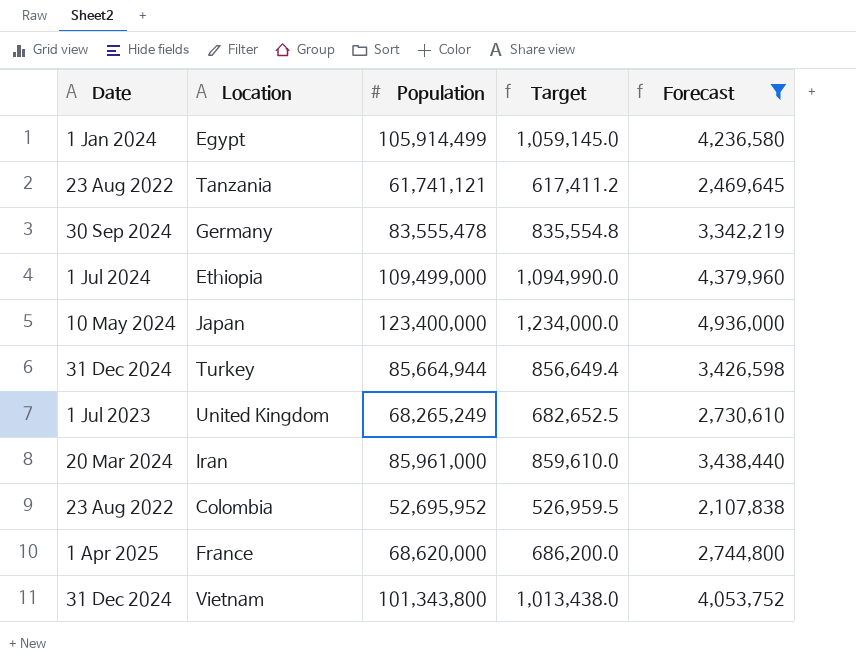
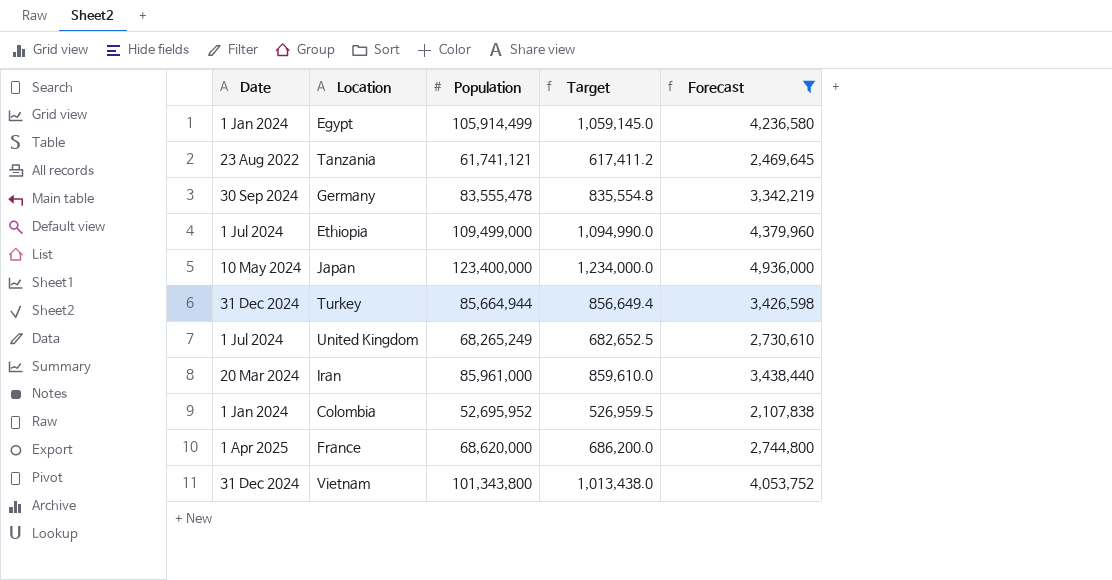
United Kingdom | Date: 1 Jul 2023 -> 1 Jul 2024
Colombia | Date: 23 Aug 2022 -> 1 Jan 2024

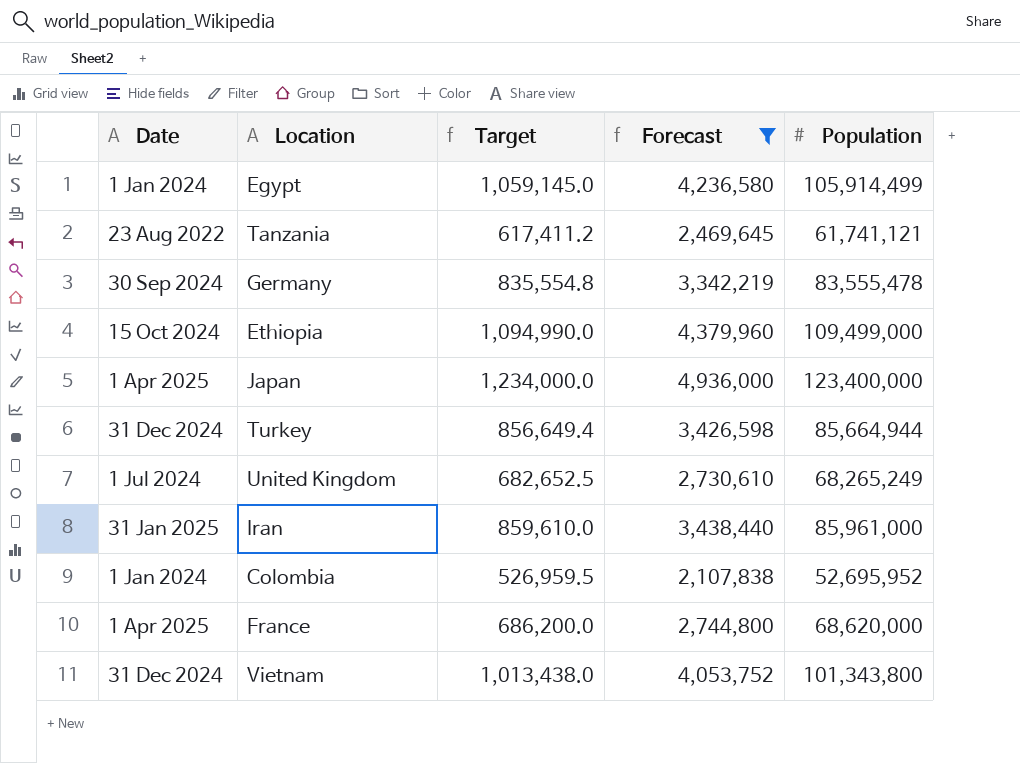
column Population | position: 3 -> 5
Ethiopia | Date: 1 Jul 2024 -> 15 Oct 2024
Japan | Date: 10 May 2024 -> 1 Apr 2025
Iran | Date: 20 Mar 2024 -> 31 Jan 2025

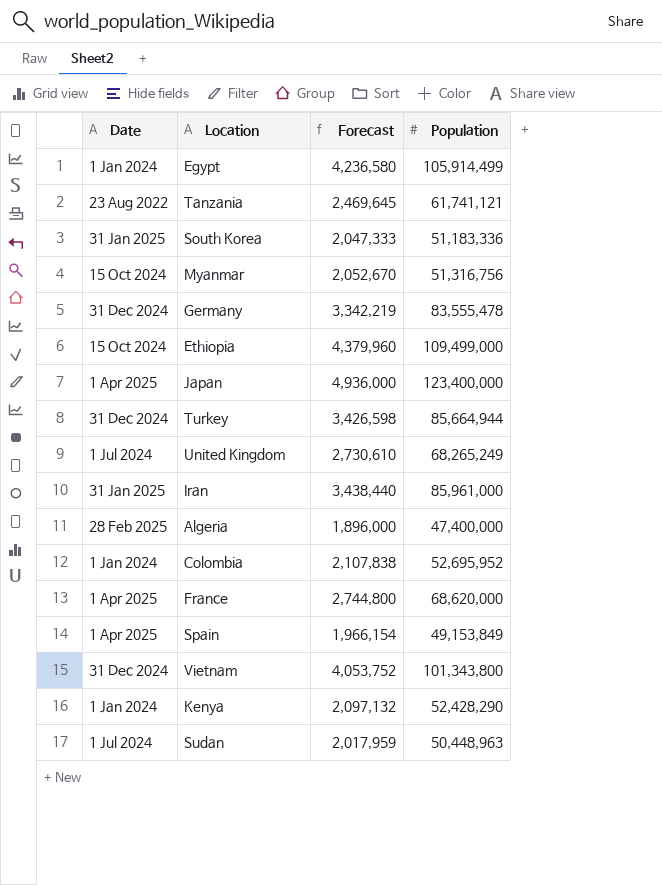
filter: Forecast >= 2,107,838 -> none
column Target | formula: [Population] * 0.01 -> none
Germany | Date: 30 Sep 2024 -> 31 Dec 2024

